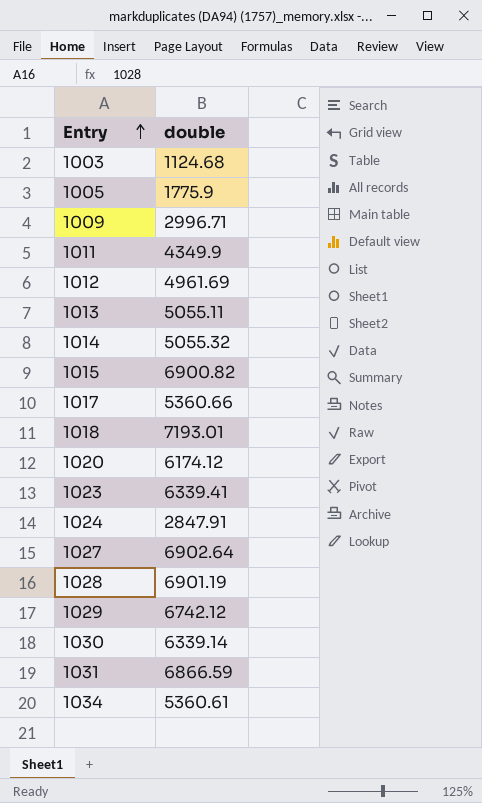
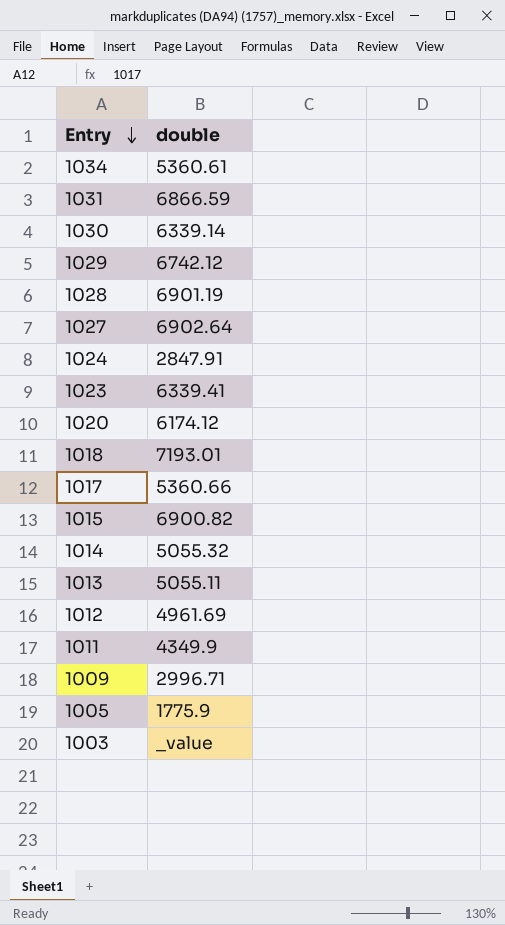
row order: Entry ascending -> Entry descending
1003 | double: 1124.68 -> _value

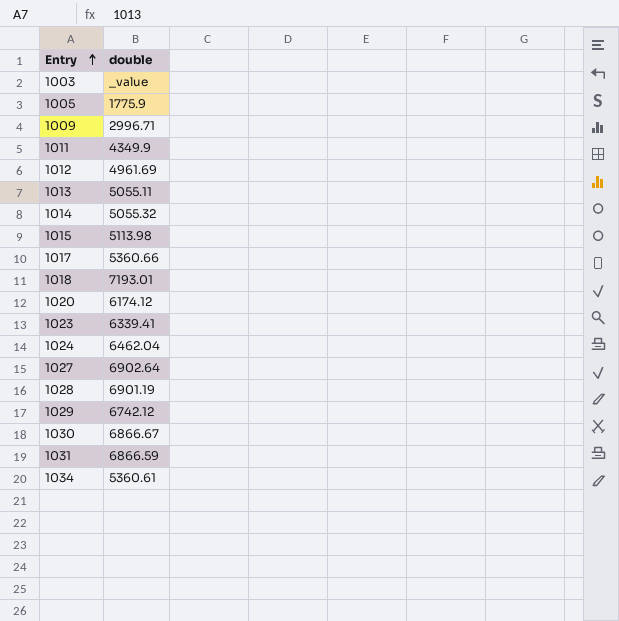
row order: Entry descending -> Entry ascending
1015 | double: 6900.82 -> 5113.98
1024 | double: 2847.91 -> 6462.04
1030 | double: 6339.14 -> 6866.67

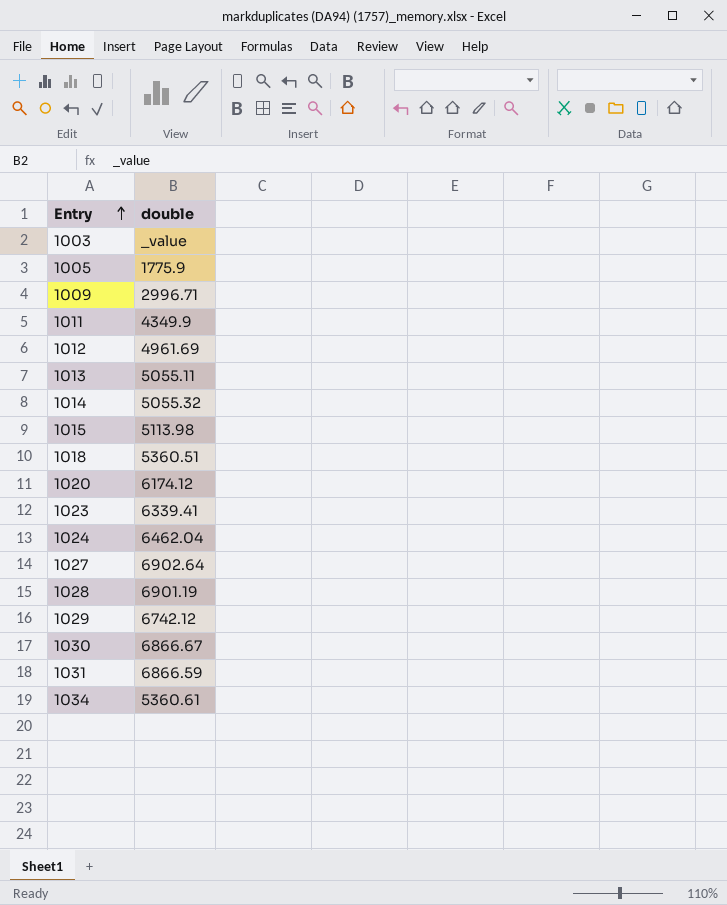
row 1017: 5360.66 -> none
1018 | double: 7193.01 -> 5360.51

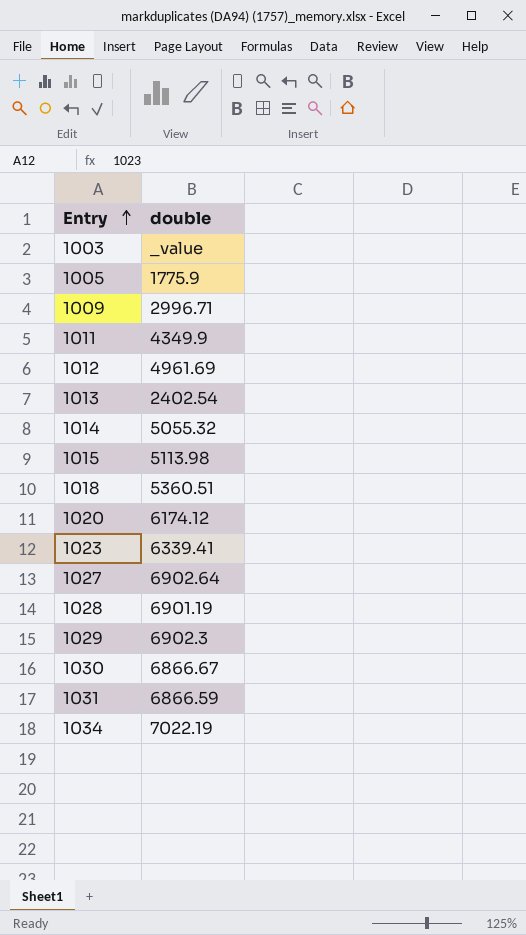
row 1024: 6462.04 -> none
1013 | double: 5055.11 -> 2402.54
1029 | double: 6742.12 -> 6902.3
1034 | double: 5360.61 -> 7022.19

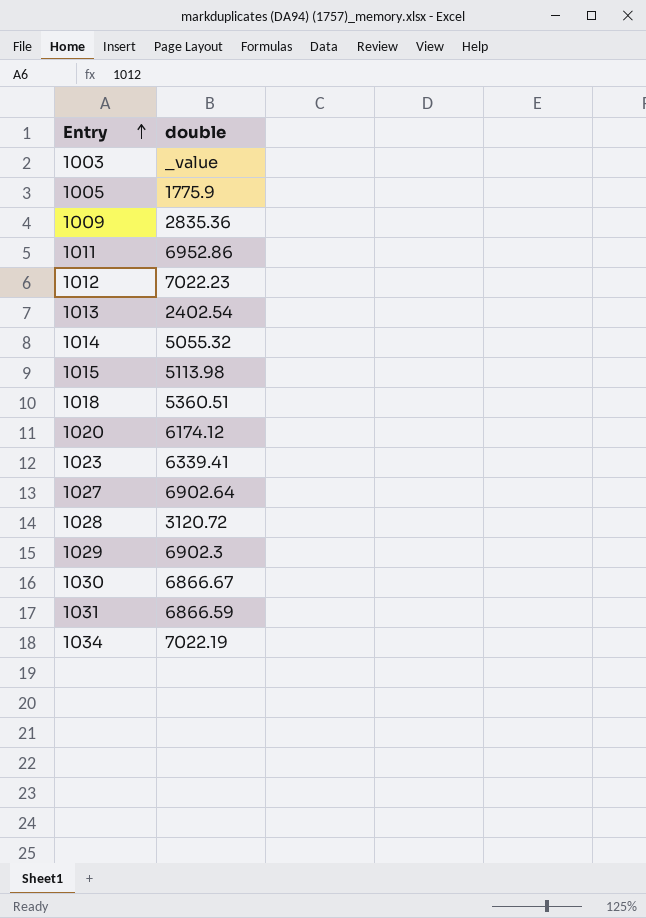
1009 | double: 2996.71 -> 2835.36
1011 | double: 4349.9 -> 6952.86
1012 | double: 4961.69 -> 7022.23
1028 | double: 6901.19 -> 3120.72

